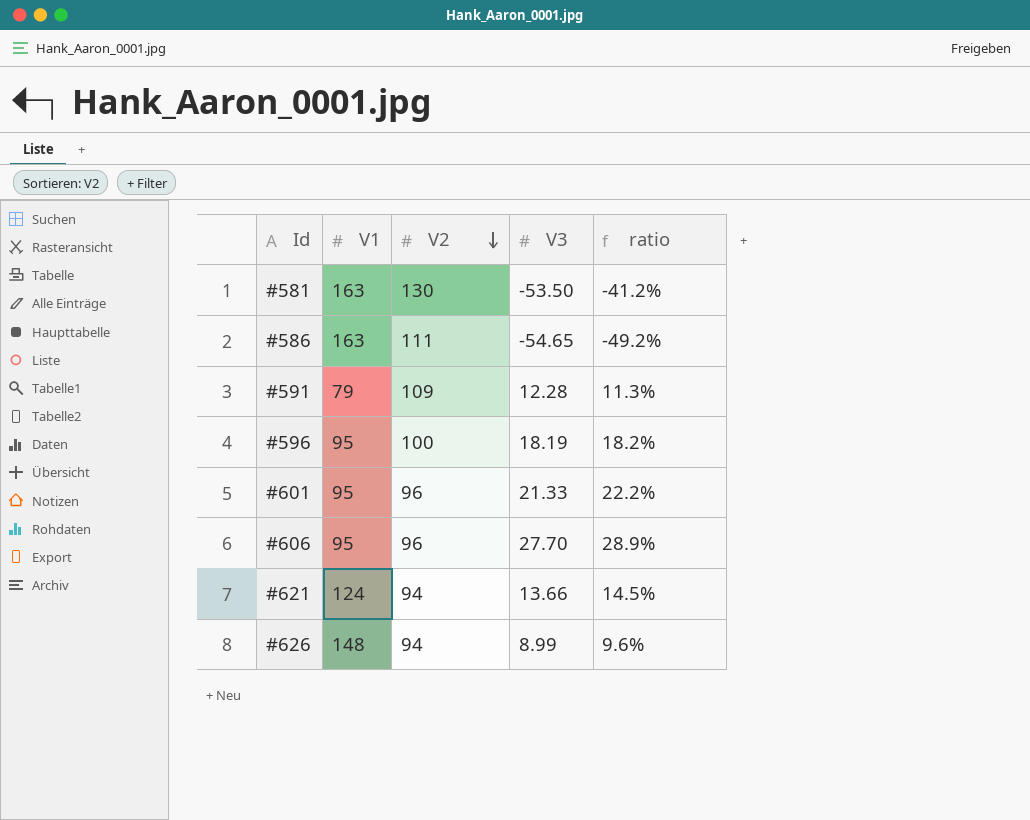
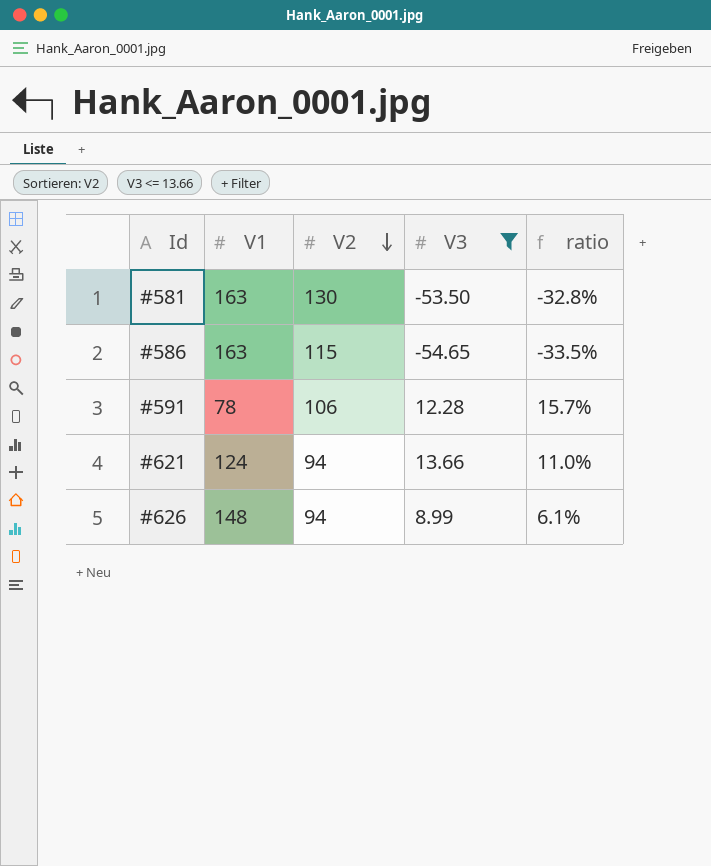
filter: none -> V3 <= 13.66
column ratio | formula: [V3] / [V2] -> [V3] / [V1]
#586 | V2: 111 -> 115
#591 | V1: 79 -> 78
#591 | V2: 109 -> 106

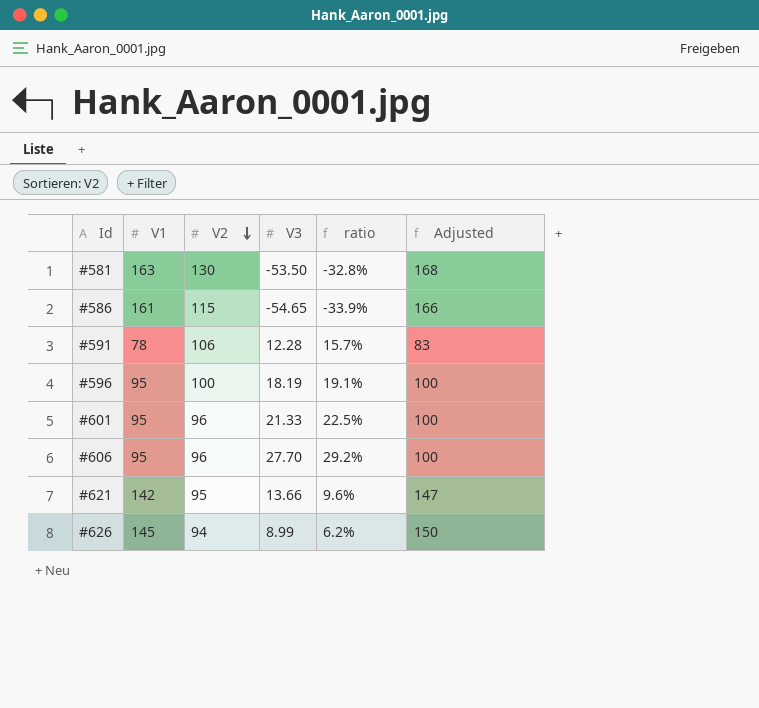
filter: V3 <= 13.66 -> none
column Adjusted | formula: none -> [V1] + 5
#586 | V1: 163 -> 161
#586 | ratio: -33.5% -> -33.9%
#621 | V1: 124 -> 142
#621 | V2: 94 -> 95
#621 | ratio: 11.0% -> 9.6%
#626 | V1: 148 -> 145
#626 | ratio: 6.1% -> 6.2%

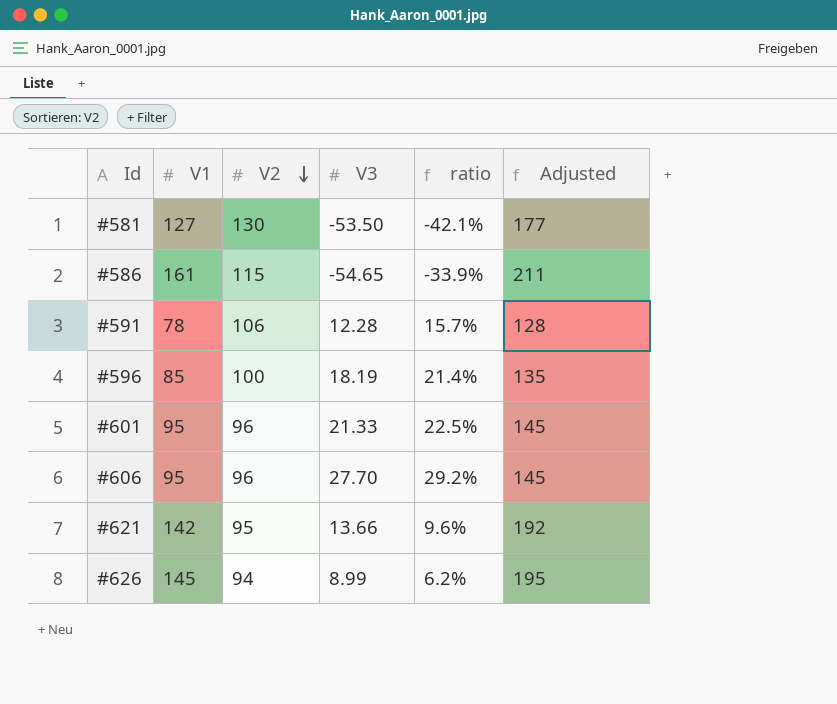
column Adjusted | formula: [V1] + 5 -> [V1] + 50
#581 | V1: 163 -> 127
#581 | ratio: -32.8% -> -42.1%
#596 | V1: 95 -> 85
#596 | ratio: 19.1% -> 21.4%

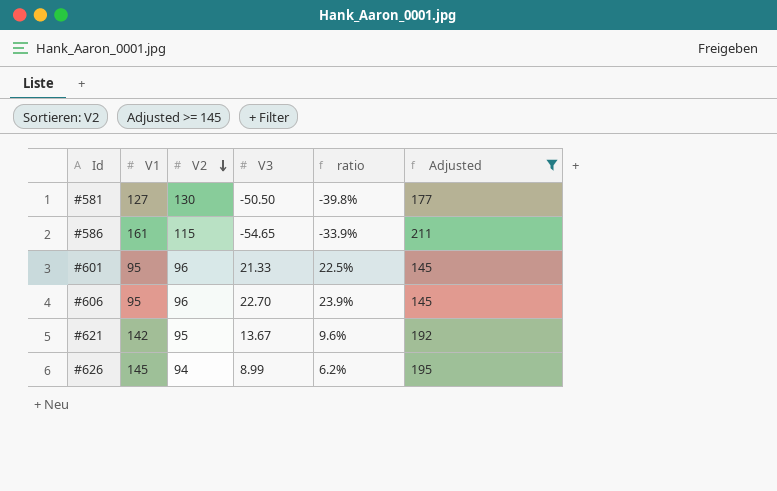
filter: none -> Adjusted >= 145
#581 | V3: -53.50 -> -50.50
#581 | ratio: -42.1% -> -39.8%
#606 | V3: 27.70 -> 22.70
#606 | ratio: 29.2% -> 23.9%
#621 | V3: 13.66 -> 13.67

